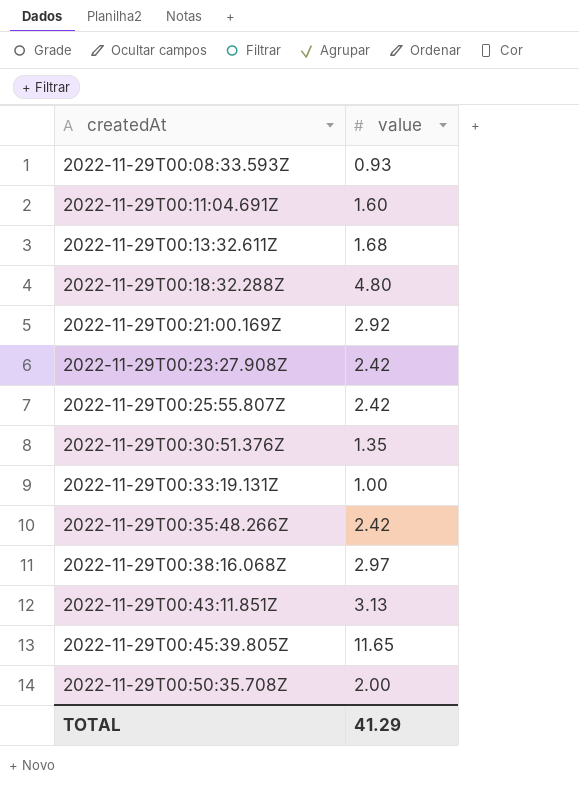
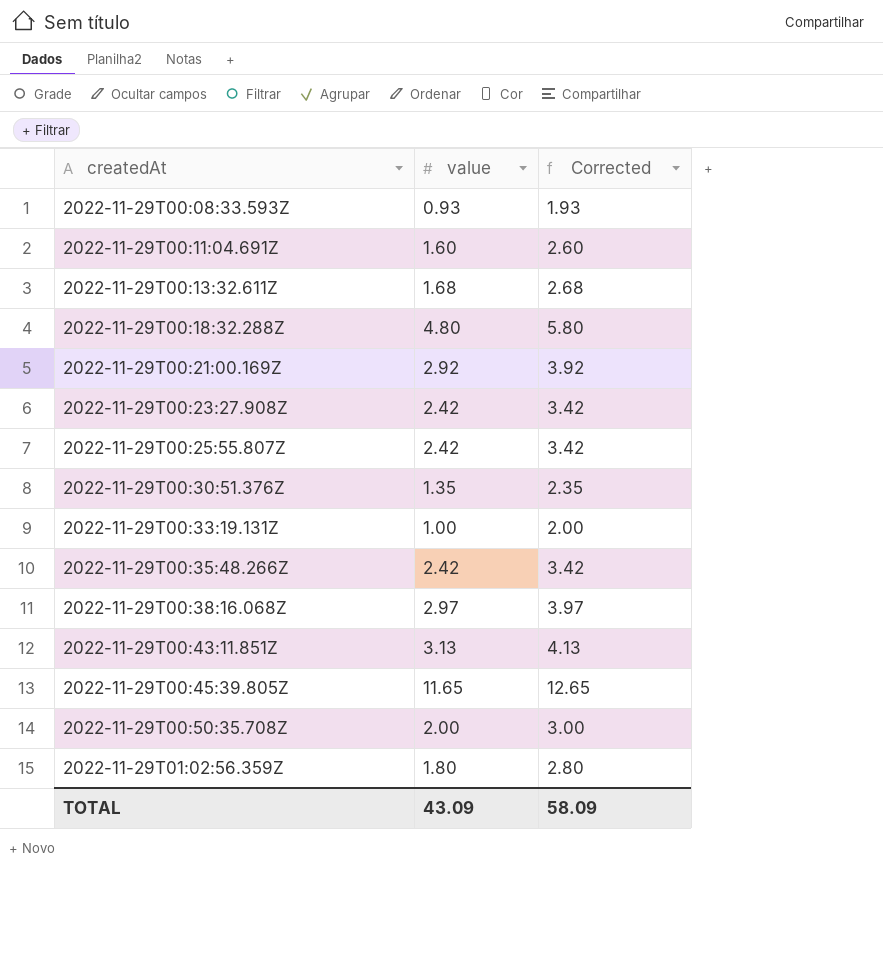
column Corrected | formula: none -> [value] + 1
row 2022-11-29T01:02:56.359Z: none -> 1.80 | 2.80
TOTAL | value: 41.29 -> 43.09

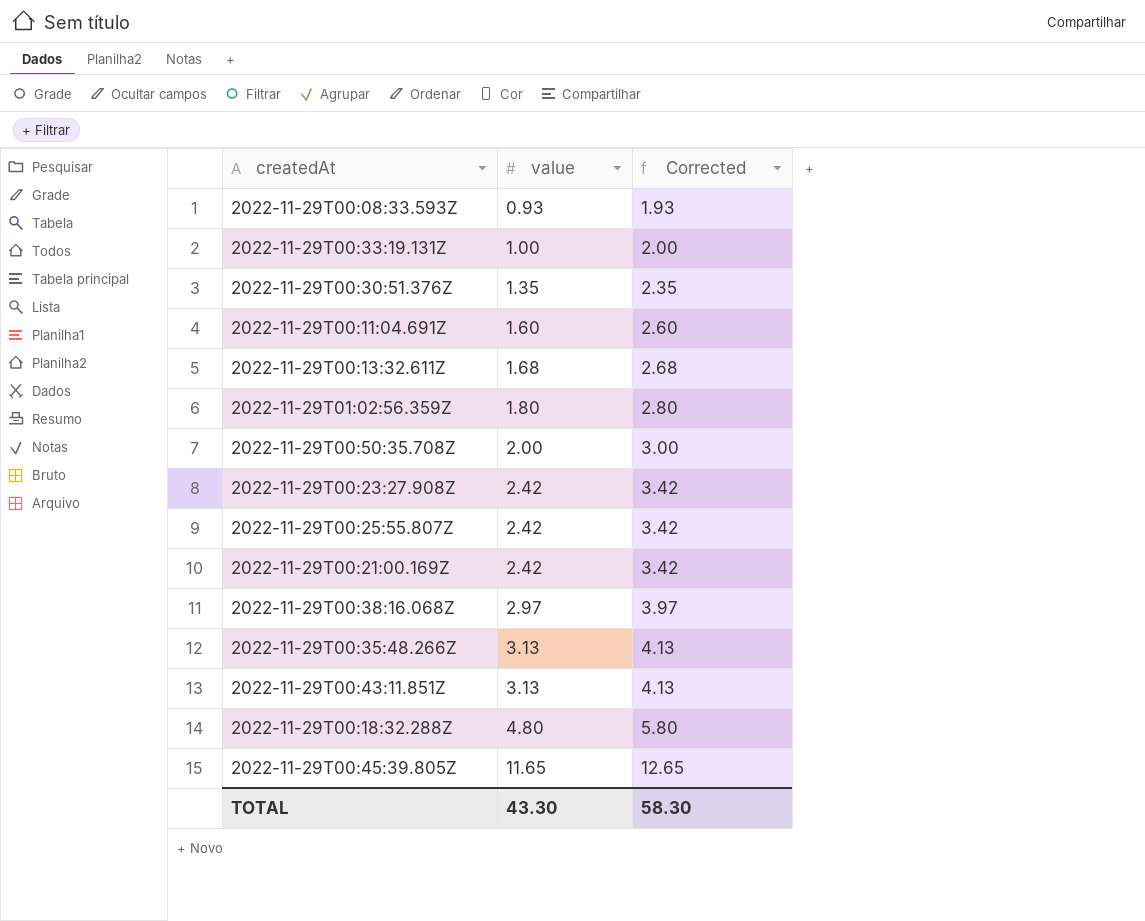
row order: createdAt ascending -> value ascending
2022-11-29T00:21:00.169Z | value: 2.92 -> 2.42
2022-11-29T00:21:00.169Z | Corrected: 3.92 -> 3.42
2022-11-29T00:35:48.266Z | value: 2.42 -> 3.13
2022-11-29T00:35:48.266Z | Corrected: 3.42 -> 4.13
TOTAL | value: 43.09 -> 43.30
TOTAL | Corrected: 58.09 -> 58.30

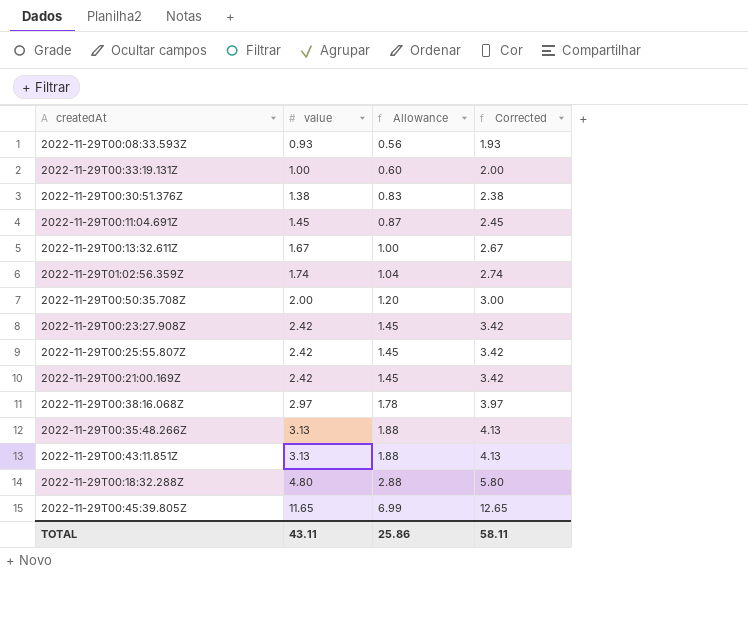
column Allowance | formula: none -> [value] * 0.6
2022-11-29T00:30:51.376Z | value: 1.35 -> 1.38
2022-11-29T00:30:51.376Z | Corrected: 2.35 -> 2.38
2022-11-29T00:11:04.691Z | value: 1.60 -> 1.45
2022-11-29T00:11:04.691Z | Corrected: 2.60 -> 2.45
2022-11-29T00:13:32.611Z | value: 1.68 -> 1.67
2022-11-29T00:13:32.611Z | Corrected: 2.68 -> 2.67
2022-11-29T01:02:56.359Z | value: 1.80 -> 1.74
2022-11-29T01:02:56.359Z | Corrected: 2.80 -> 2.74
TOTAL | value: 43.30 -> 43.11
TOTAL | Corrected: 58.30 -> 58.11

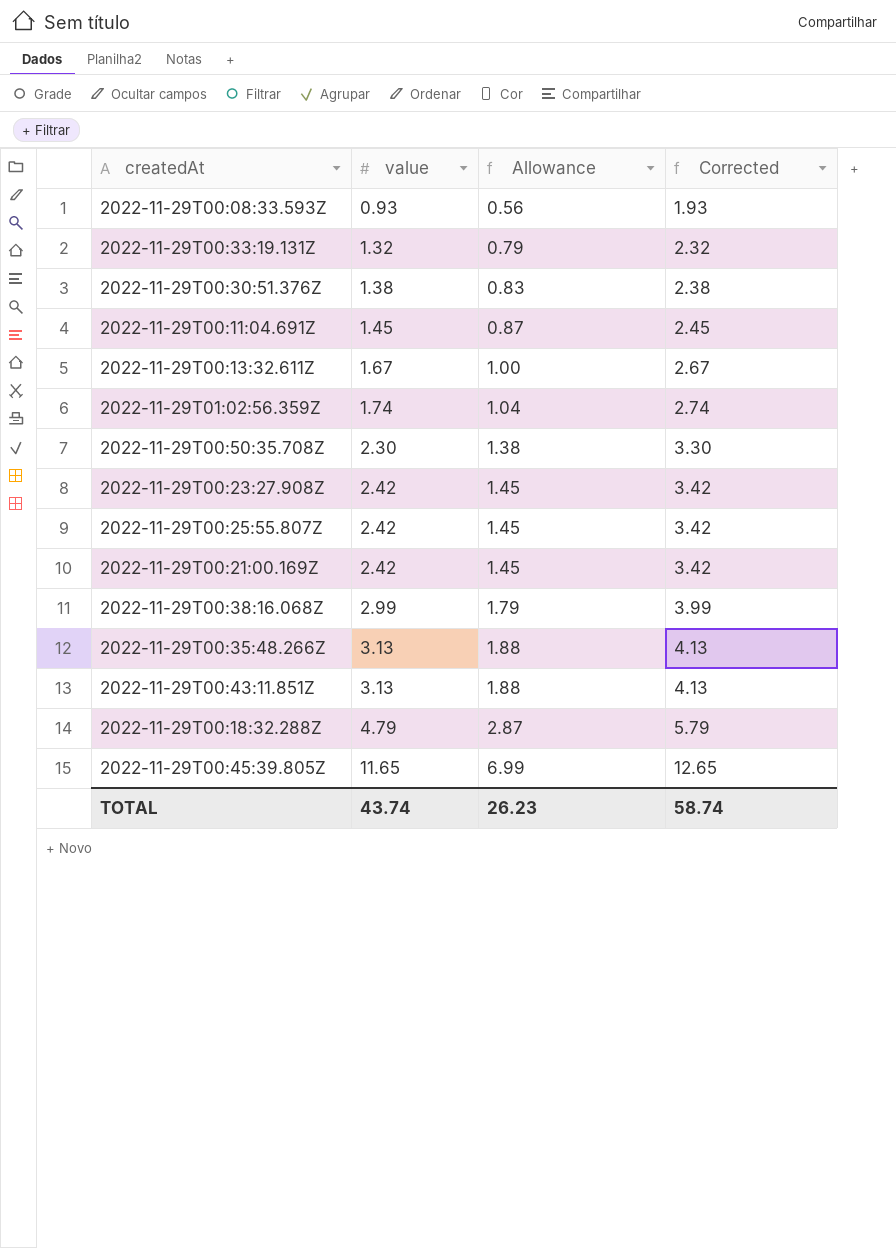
2022-11-29T00:33:19.131Z | value: 1.00 -> 1.32
2022-11-29T00:33:19.131Z | Allowance: 0.60 -> 0.79
2022-11-29T00:33:19.131Z | Corrected: 2.00 -> 2.32
2022-11-29T00:50:35.708Z | value: 2.00 -> 2.30
2022-11-29T00:50:35.708Z | Allowance: 1.20 -> 1.38
2022-11-29T00:50:35.708Z | Corrected: 3.00 -> 3.30
2022-11-29T00:38:16.068Z | value: 2.97 -> 2.99
2022-11-29T00:38:16.068Z | Allowance: 1.78 -> 1.79
2022-11-29T00:38:16.068Z | Corrected: 3.97 -> 3.99
2022-11-29T00:18:32.288Z | value: 4.80 -> 4.79
2022-11-29T00:18:32.288Z | Allowance: 2.88 -> 2.87
2022-11-29T00:18:32.288Z | Corrected: 5.80 -> 5.79
TOTAL | value: 43.11 -> 43.74
TOTAL | Allowance: 25.86 -> 26.23
TOTAL | Corrected: 58.11 -> 58.74

